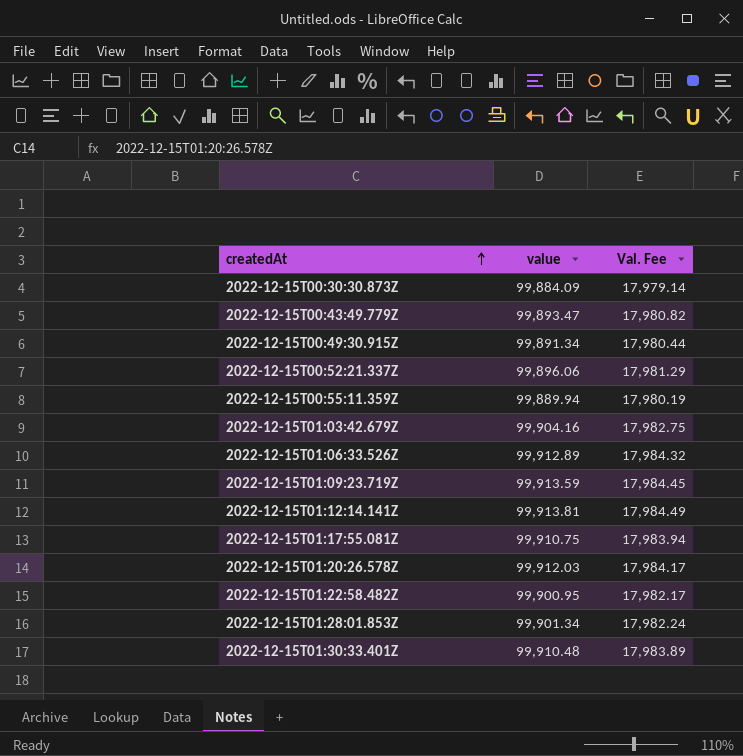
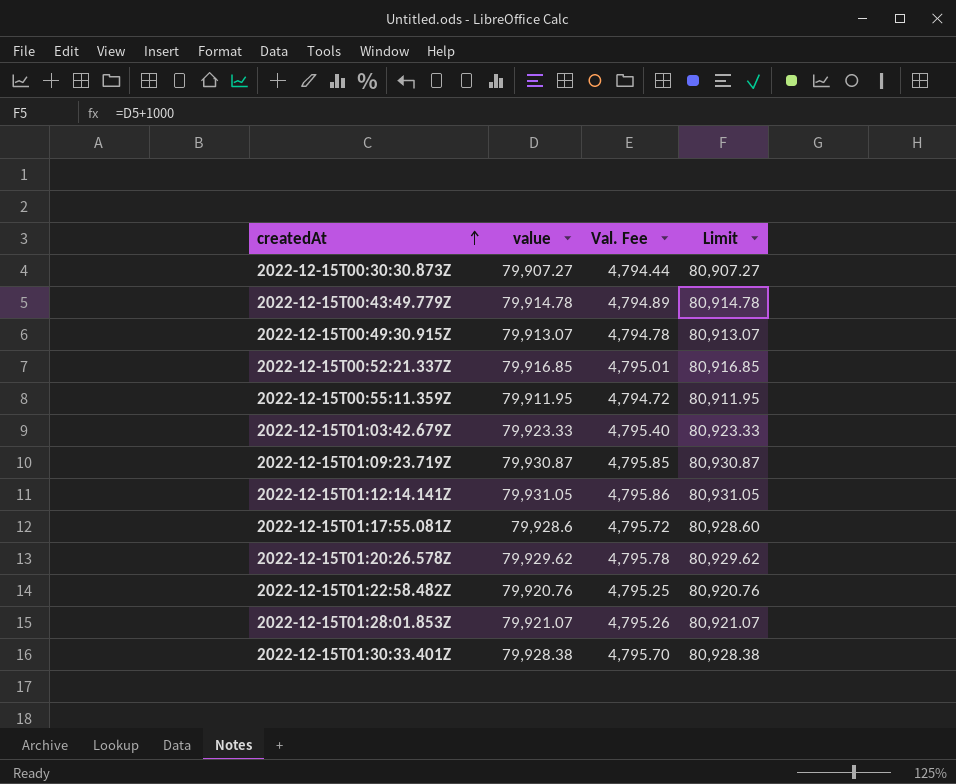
column Val. Fee | formula: [value] * 0.18 -> [value] * 0.06
column Limit | formula: none -> [value] + 1000
row 2022-12-15T01:06:33.526Z: 99,912.89 | 17,984.32 -> none
2022-12-15T00:30:30.873Z | value: 99,884.09 -> 79,907.27
2022-12-15T00:43:49.779Z | value: 99,893.47 -> 79,914.78
2022-12-15T00:49:30.915Z | value: 99,891.34 -> 79,913.07
2022-12-15T00:52:21.337Z | value: 99,896.06 -> 79,916.85
2022-12-15T00:55:11.359Z | value: 99,889.94 -> 79,911.95
2022-12-15T01:03:42.679Z | value: 99,904.16 -> 79,923.33
2022-12-15T01:09:23.719Z | value: 99,913.59 -> 79,930.87
2022-12-15T01:12:14.141Z | value: 99,913.81 -> 79,931.05
2022-12-15T01:17:55.081Z | value: 99,910.75 -> 79,928.6
2022-12-15T01:20:26.578Z | value: 99,912.03 -> 79,929.62
2022-12-15T01:22:58.482Z | value: 99,900.95 -> 79,920.76
2022-12-15T01:28:01.853Z | value: 99,901.34 -> 79,921.07
2022-12-15T01:30:33.401Z | value: 99,910.48 -> 79,928.38

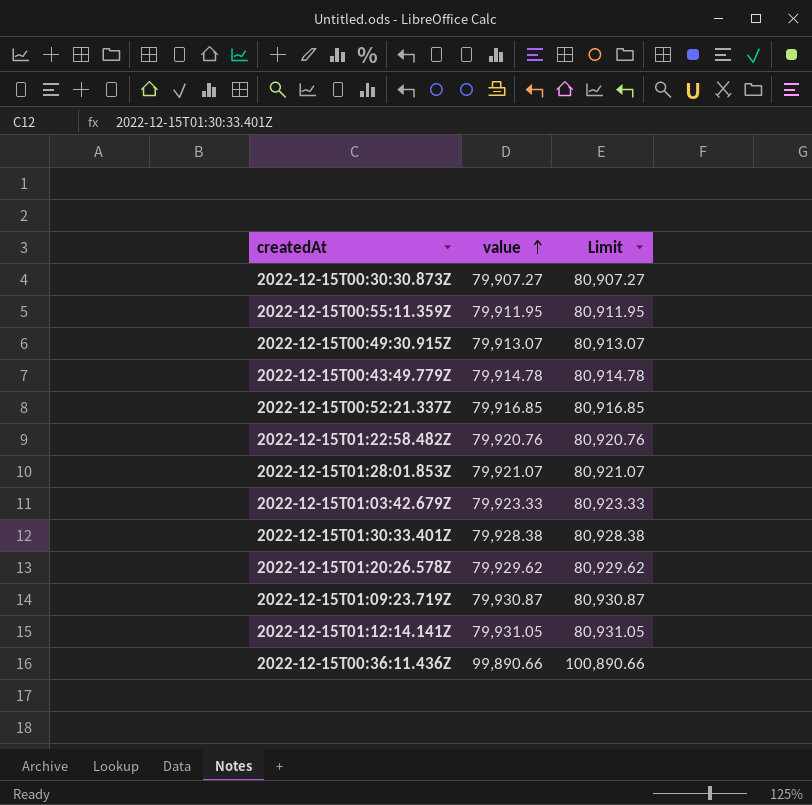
row order: createdAt ascending -> value ascending
column Val. Fee | formula: [value] * 0.06 -> none
row 2022-12-15T01:17:55.081Z: 79,928.6 | 4,795.72 | 80,928.60 -> none
row 2022-12-15T00:36:11.436Z: none -> 99,890.66 | 100,890.66

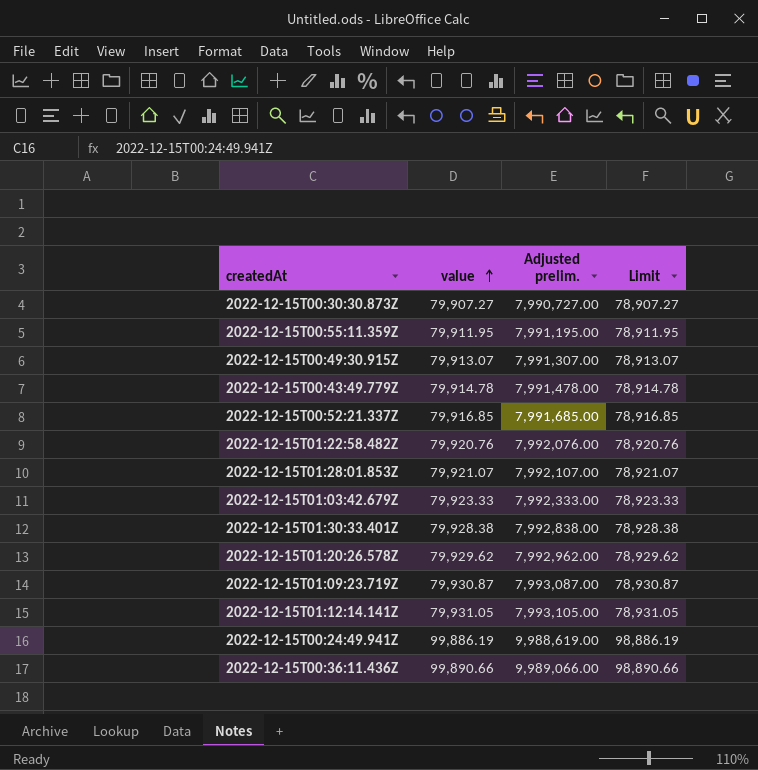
column Adjusted prelim. | formula: none -> [value] * 100
column Limit | formula: [value] + 1000 -> [value] - 1000
row 2022-12-15T00:24:49.941Z: none -> 99,886.19 | 9,988,619.00 | 98,886.19

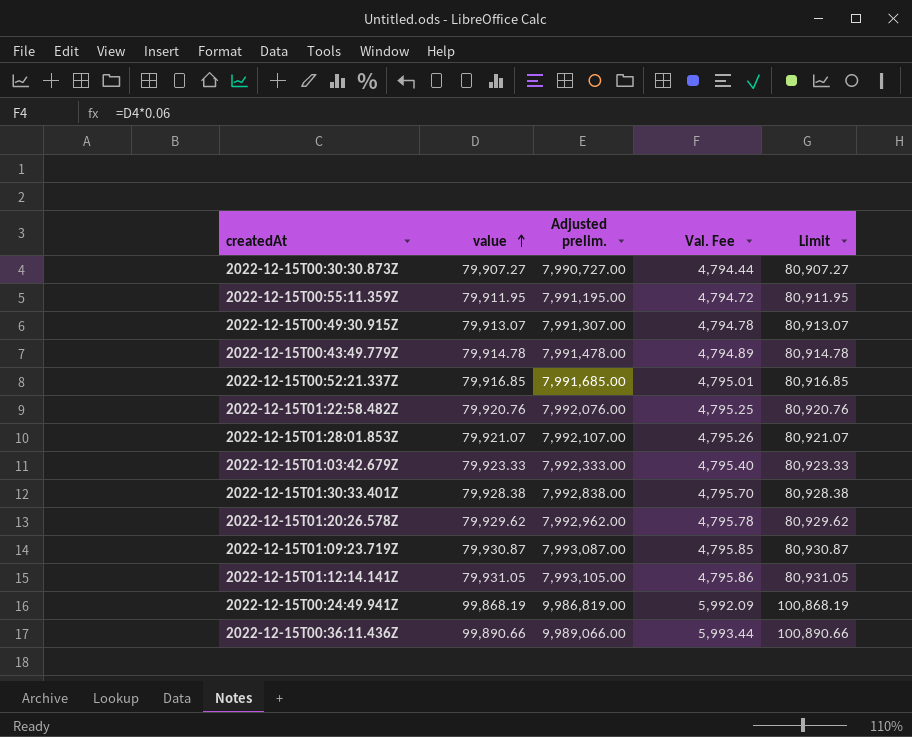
column Val. Fee | formula: none -> [value] * 0.06
column Limit | formula: [value] - 1000 -> [value] + 1000
2022-12-15T00:24:49.941Z | value: 99,886.19 -> 99,868.19
2022-12-15T00:24:49.941Z | Adjusted prelim.: 9,988,619.00 -> 9,986,819.00

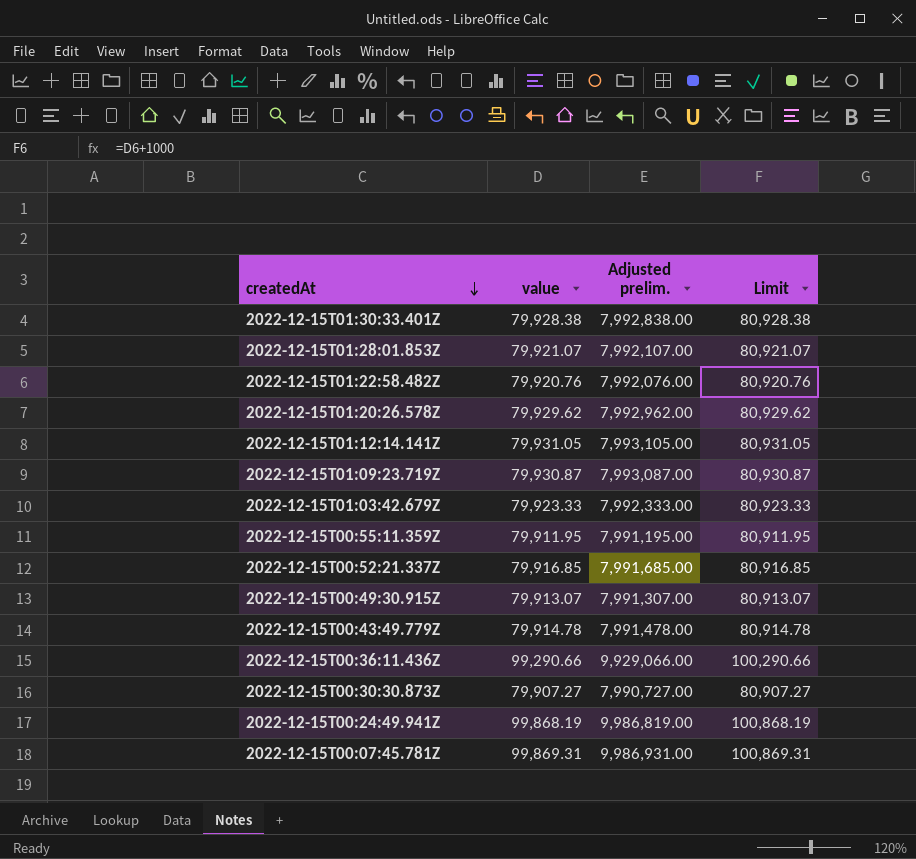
row order: value ascending -> createdAt descending
column Val. Fee | formula: [value] * 0.06 -> none
2022-12-15T00:36:11.436Z | value: 99,890.66 -> 99,290.66
2022-12-15T00:36:11.436Z | Adjusted prelim.: 9,989,066.00 -> 9,929,066.00
2022-12-15T00:36:11.436Z | Limit: 100,890.66 -> 100,290.66
row 2022-12-15T00:07:45.781Z: none -> 99,869.31 | 9,986,931.00 | 100,869.31

